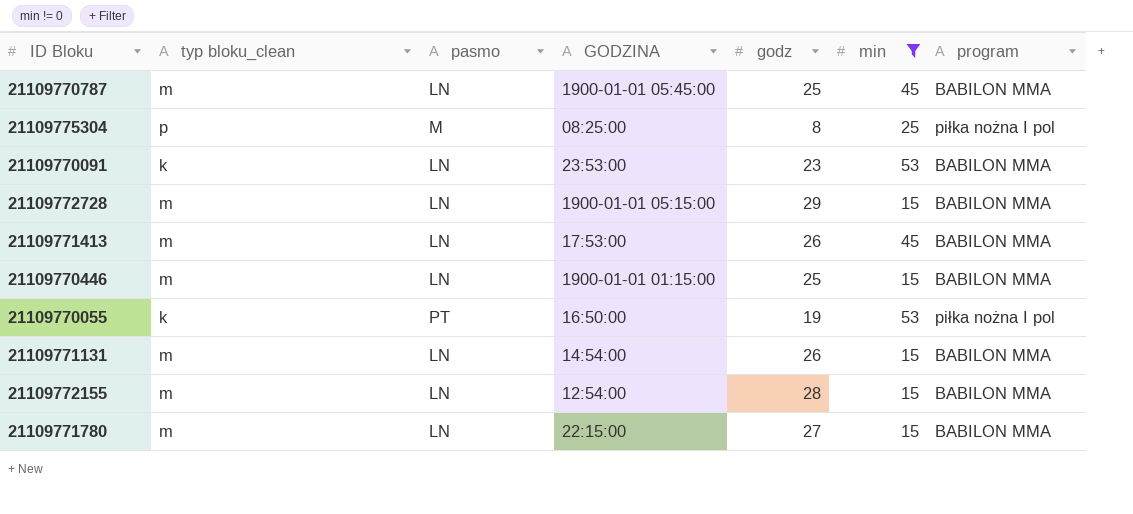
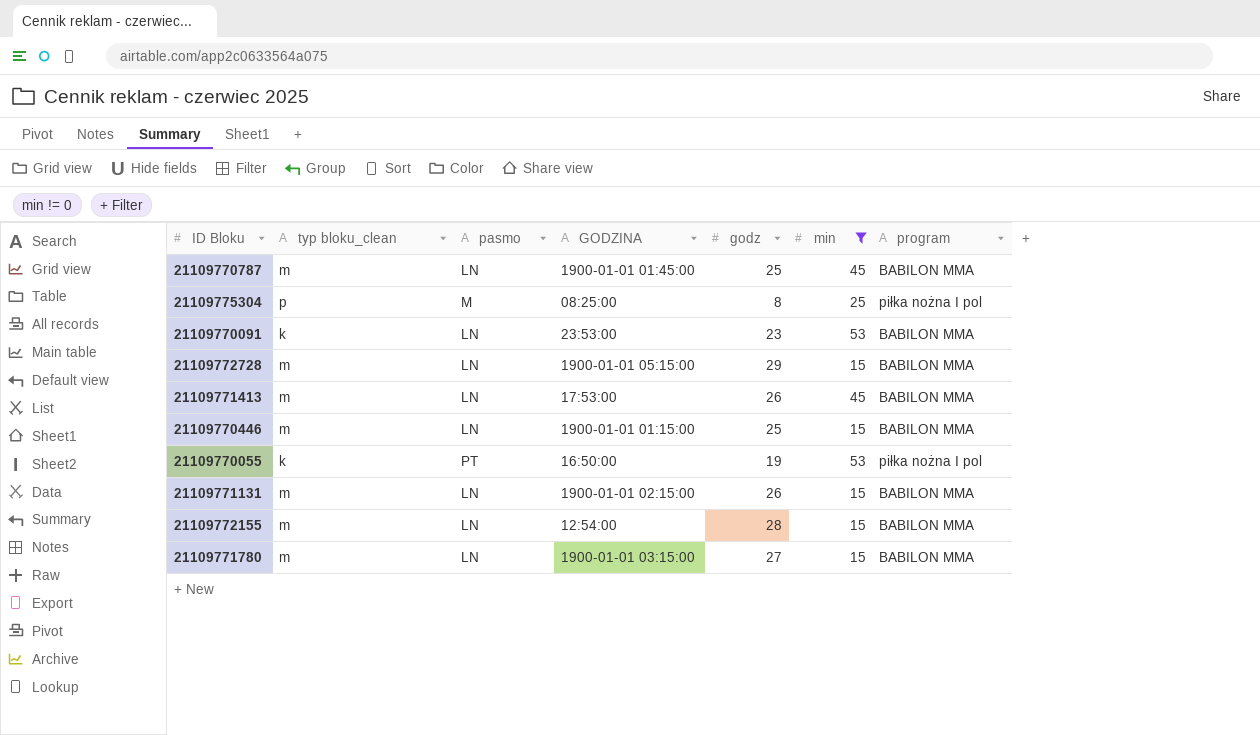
21109770787 | GODZINA: 1900-01-01 05:45:00 -> 1900-01-01 01:45:00
21109771131 | GODZINA: 14:54:00 -> 1900-01-01 02:15:00
21109771780 | GODZINA: 22:15:00 -> 1900-01-01 03:15:00

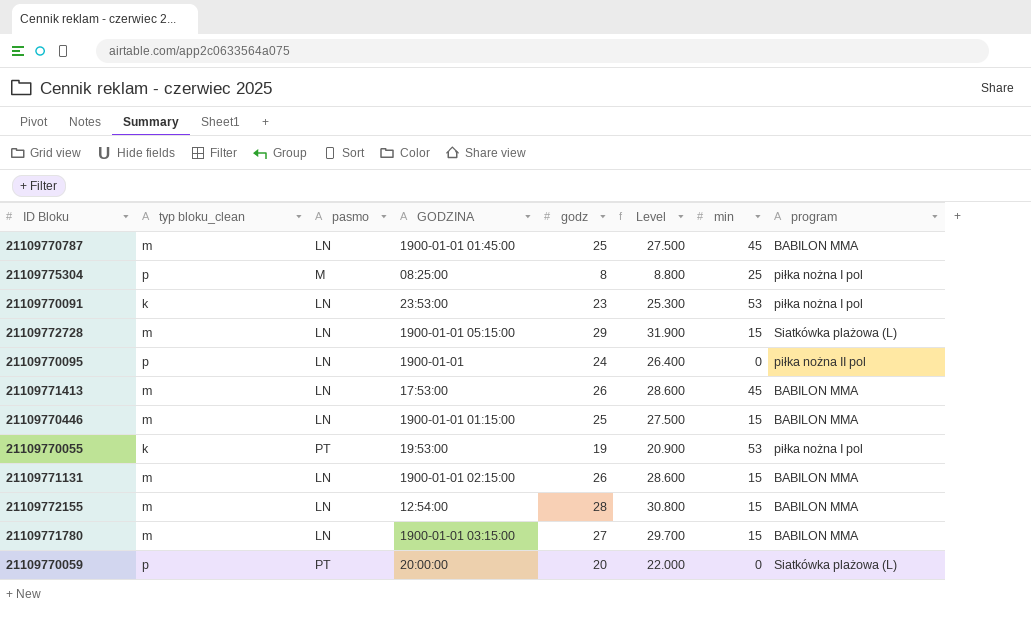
filter: min != 0 -> none
column Level | formula: none -> [godz] * 1.1
21109770091 | program: BABILON MMA -> piłka nożna I pol
21109772728 | program: BABILON MMA -> Siatkówka plażowa (L)
21109770055 | GODZINA: 16:50:00 -> 19:53:00

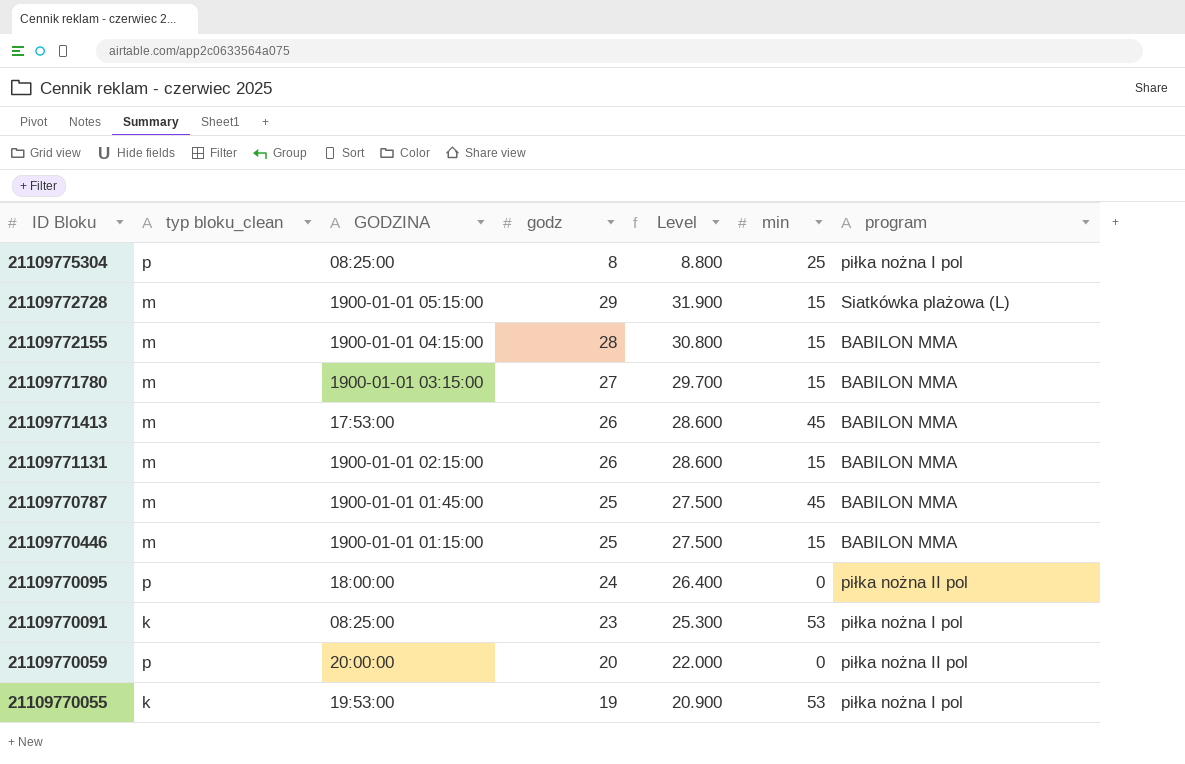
row order: none -> ID Bloku descending
column pasmo | position: 3 -> none
21109772155 | GODZINA: 12:54:00 -> 1900-01-01 04:15:00
21109770095 | GODZINA: 1900-01-01 -> 18:00:00
21109770091 | GODZINA: 23:53:00 -> 08:25:00
21109770059 | program: Siatkówka plażowa (L) -> piłka nożna II pol

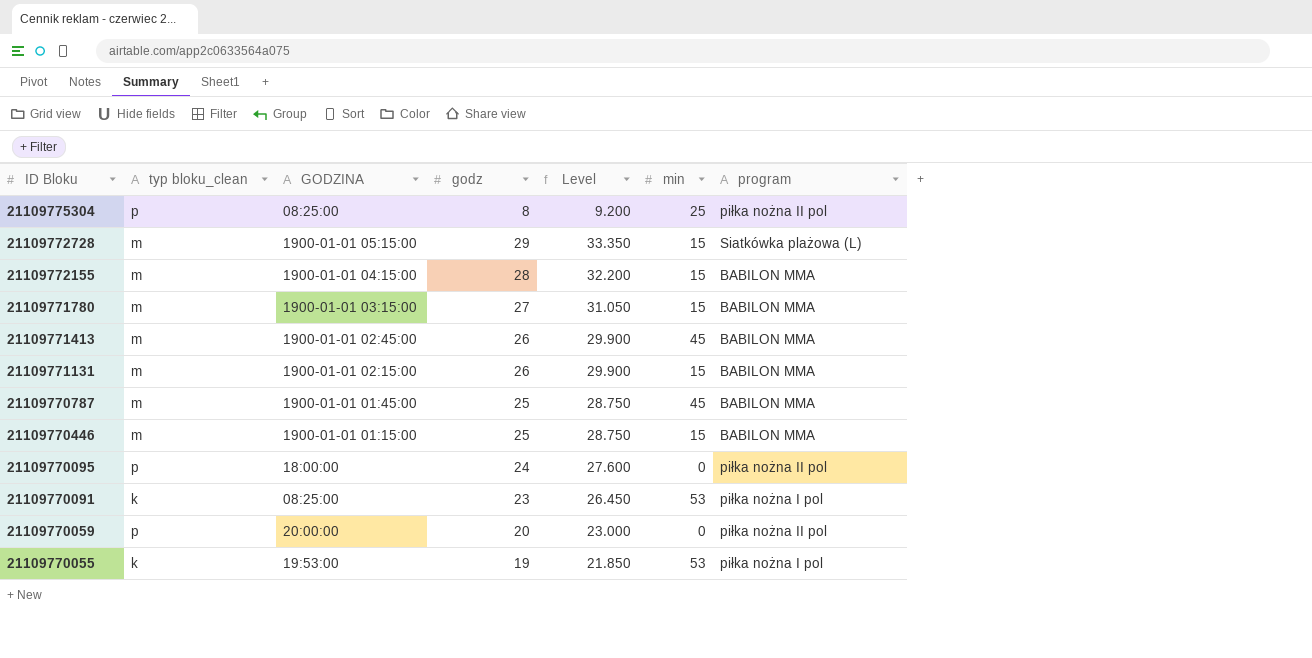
column Level | formula: [godz] * 1.1 -> [godz] * 1.15
21109775304 | program: piłka nożna I pol -> piłka nożna II pol
21109771413 | GODZINA: 17:53:00 -> 1900-01-01 02:45:00

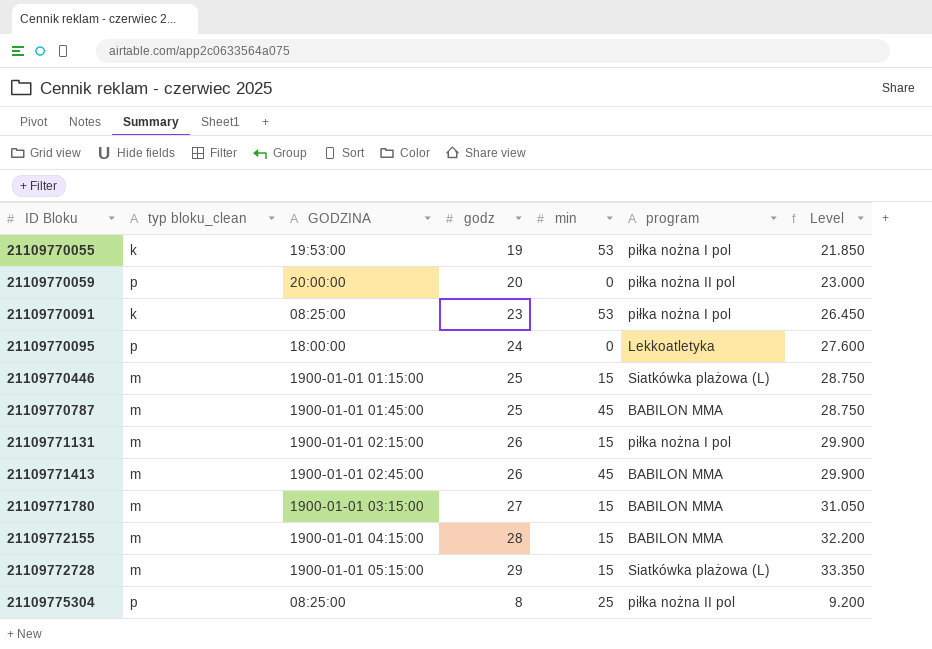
row order: ID Bloku descending -> ID Bloku ascending
column Level | position: 5 -> 7
21109770095 | program: piłka nożna II pol -> Lekkoatletyka
21109770446 | program: BABILON MMA -> Siatkówka plażowa (L)
21109771131 | program: BABILON MMA -> piłka nożna I pol

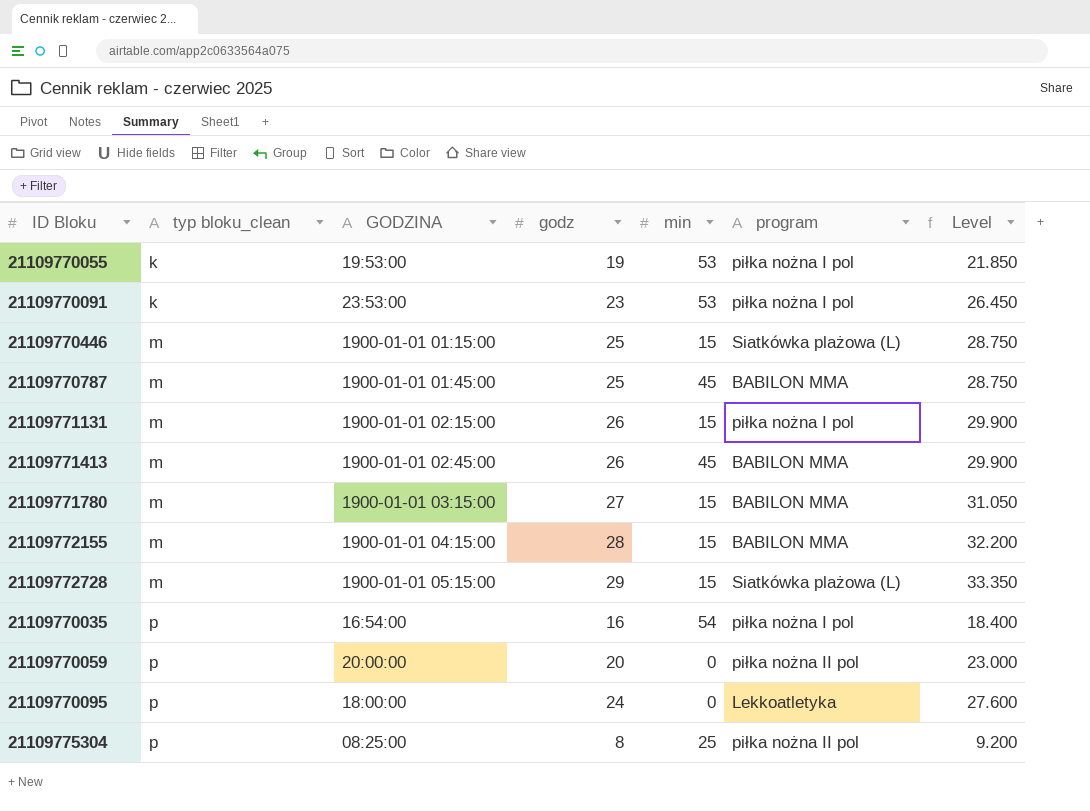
row order: ID Bloku ascending -> typ bloku_clean ascending
21109770091 | GODZINA: 08:25:00 -> 23:53:00
row 21109770035: none -> p | 16:54:00 | 16 | 54 | piłka nożna I pol | 18.400

